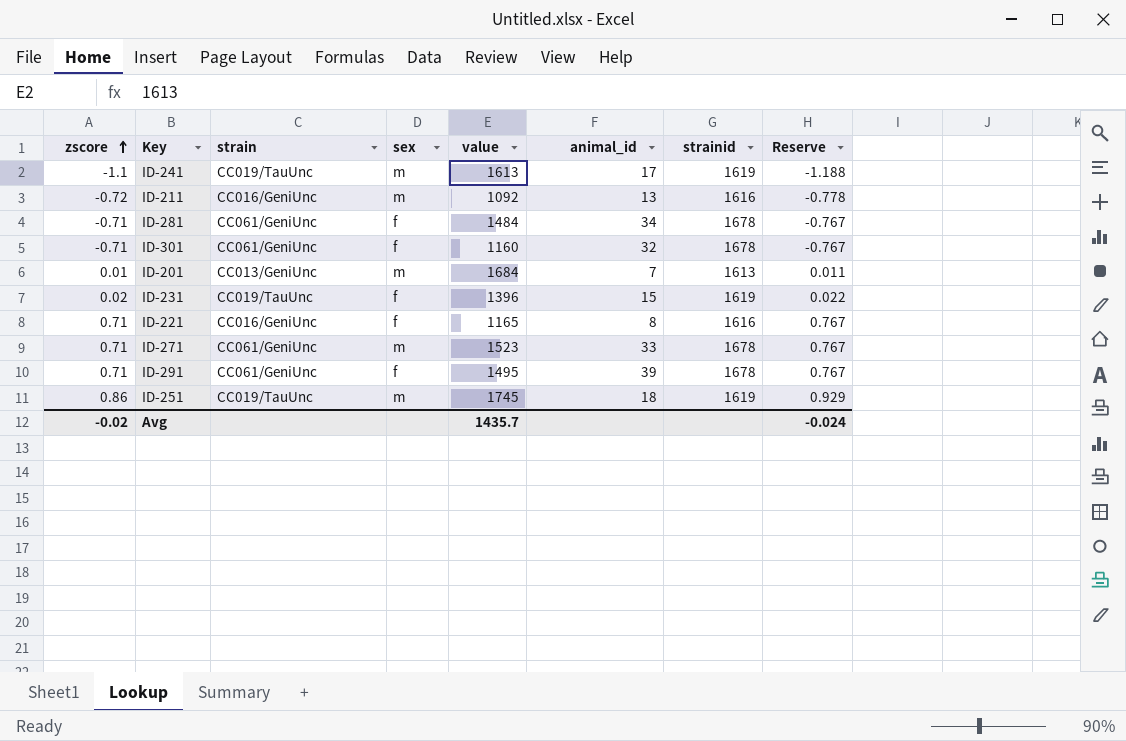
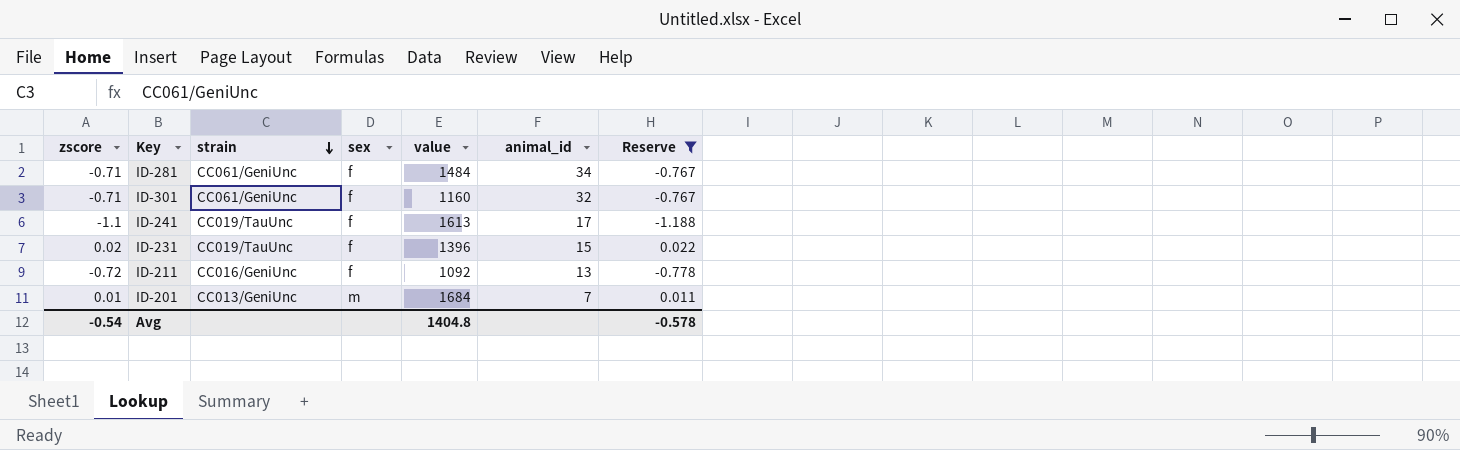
filter: none -> Reserve <= 0.022
row order: zscore ascending -> strain descending
column strainid | position: 7 -> none
ID-241 | sex: m -> f
ID-211 | sex: m -> f
Avg | zscore: -0.02 -> -0.54
Avg | value: 1435.7 -> 1404.8
Avg | Reserve: -0.024 -> -0.578

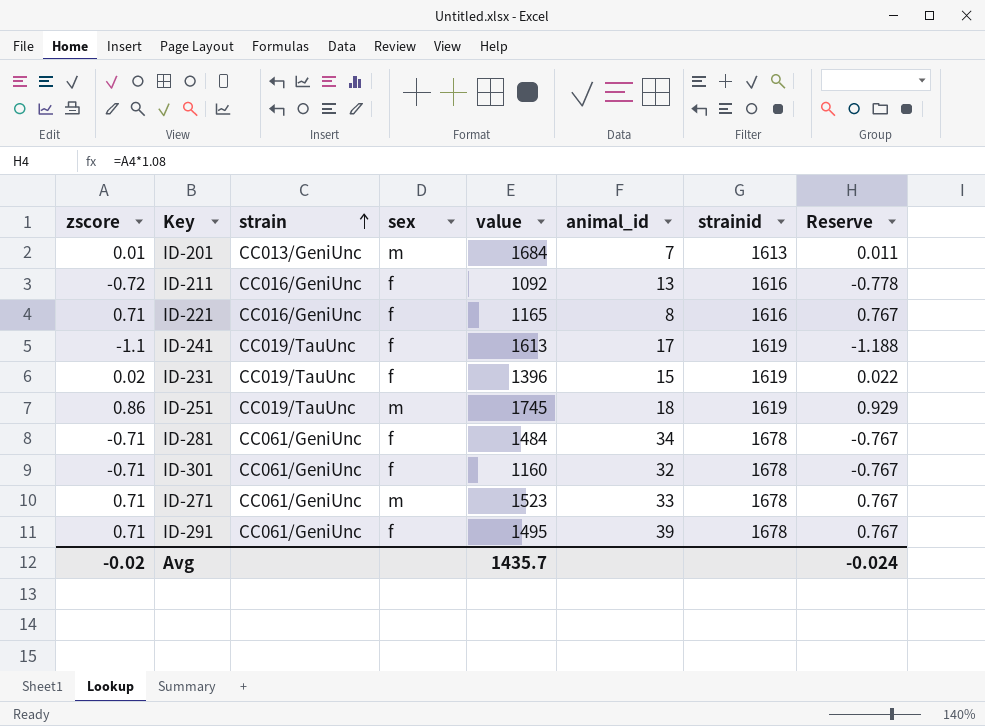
filter: Reserve <= 0.022 -> none
row order: strain descending -> strain ascending
column strainid | position: none -> 7
Avg | zscore: -0.54 -> -0.02
Avg | value: 1404.8 -> 1435.7
Avg | Reserve: -0.578 -> -0.024

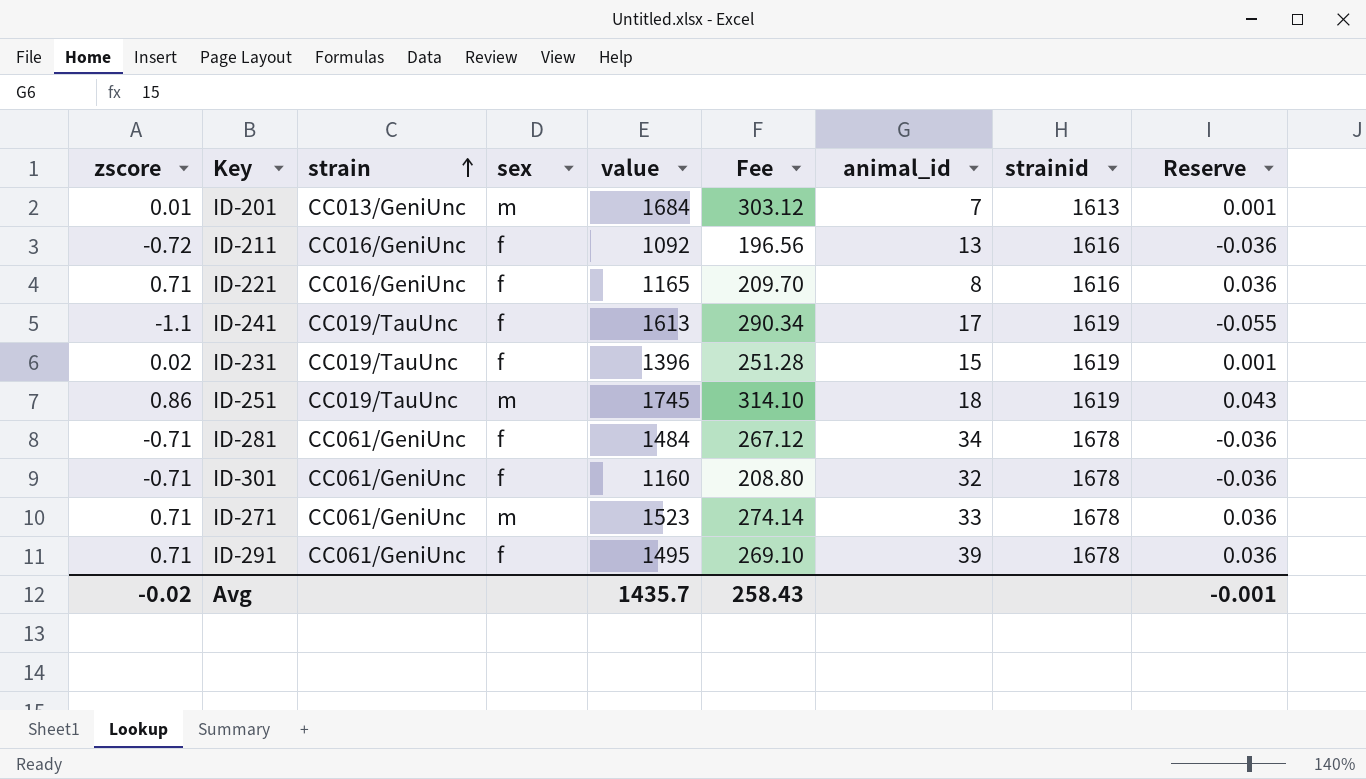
column Fee | formula: none -> [value] * 0.18
column Reserve | formula: [zscore] * 1.08 -> [zscore] * 0.05
Avg | Reserve: -0.024 -> -0.001

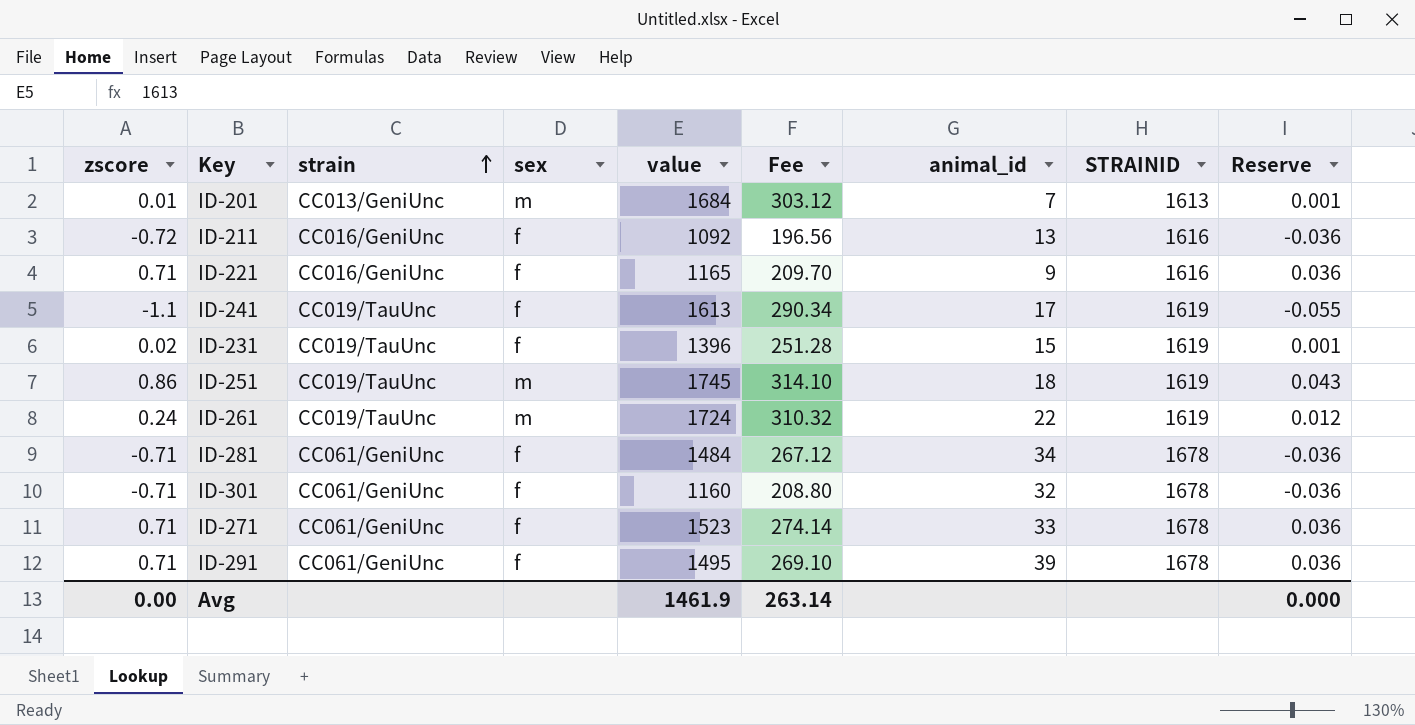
column name: strainid -> STRAINID
ID-221 | animal_id: 8 -> 9
row ID-261: none -> 0.24 | CC019/TauUnc | m | 1724 | 310.32 | 22 | 1619 | 0.012
ID-271 | sex: m -> f
Avg | zscore: -0.02 -> 0.00
Avg | value: 1435.7 -> 1461.9
Avg | Fee: 258.43 -> 263.14
Avg | Reserve: -0.001 -> 0.000

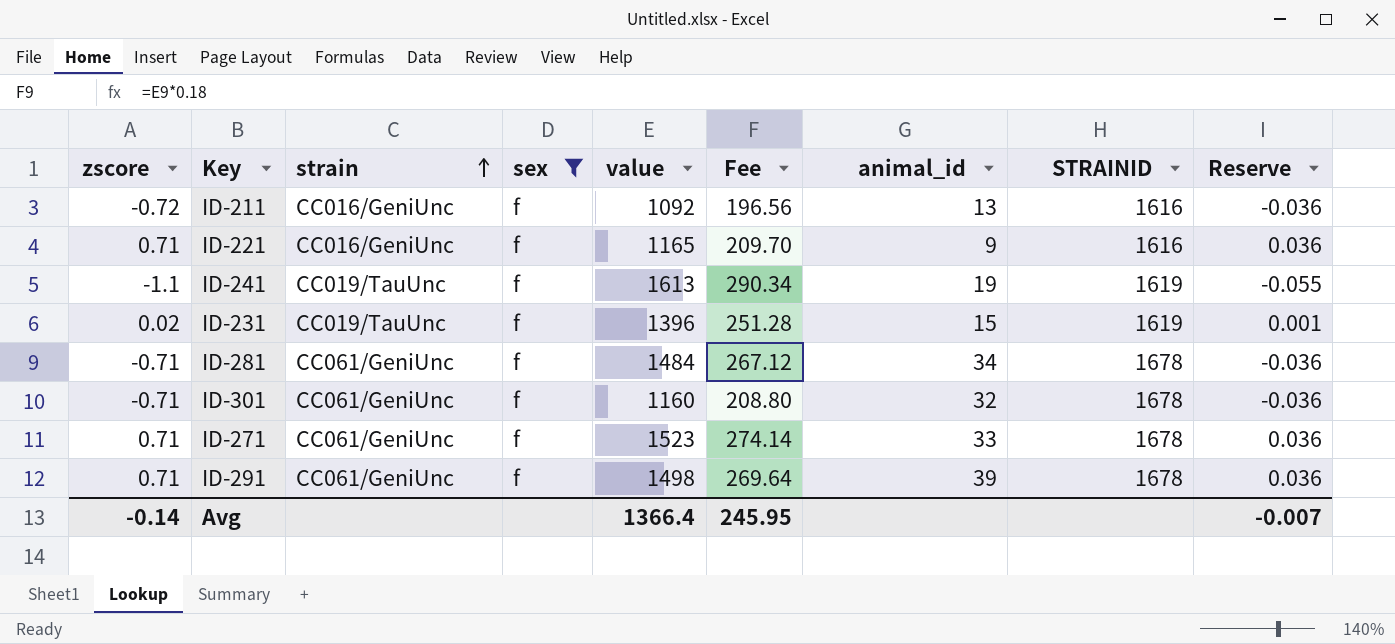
filter: none -> sex = f
ID-241 | animal_id: 17 -> 19
ID-291 | value: 1495 -> 1498
ID-291 | Fee: 269.10 -> 269.64
Avg | zscore: 0.00 -> -0.14
Avg | value: 1461.9 -> 1366.4
Avg | Fee: 263.14 -> 245.95
Avg | Reserve: 0.000 -> -0.007

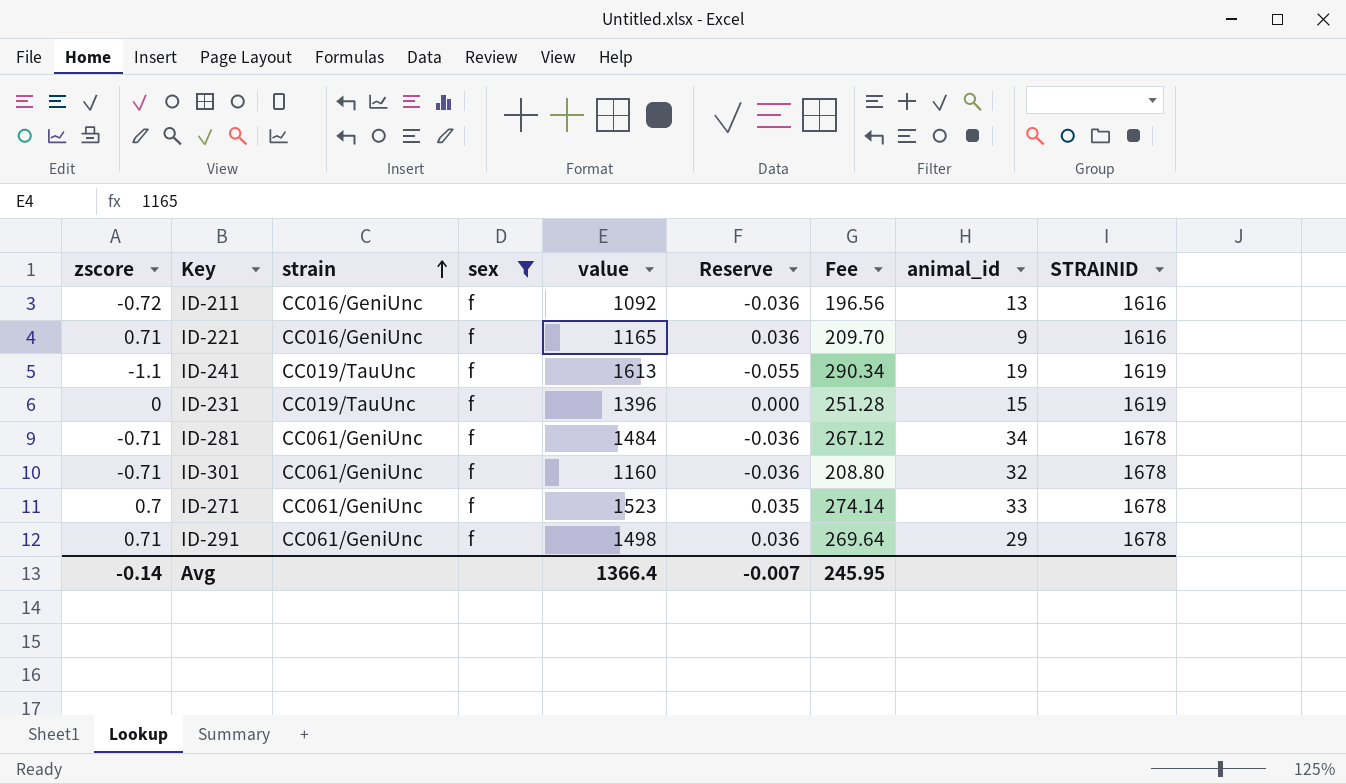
column Reserve | position: 9 -> 6
ID-231 | zscore: 0.02 -> 0
ID-231 | Reserve: 0.001 -> 0.000
ID-271 | zscore: 0.71 -> 0.7
ID-271 | Reserve: 0.036 -> 0.035
ID-291 | animal_id: 39 -> 29

